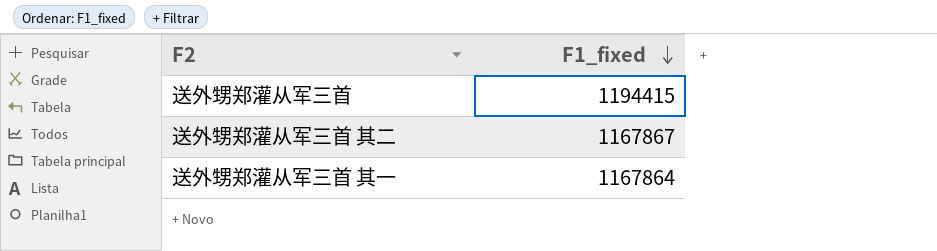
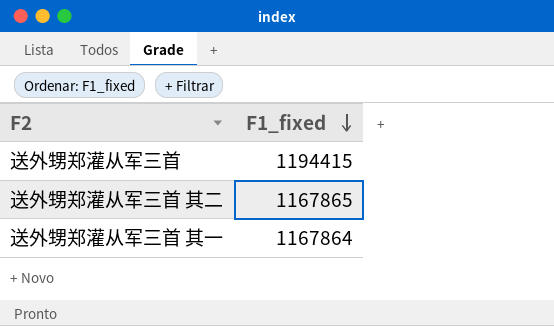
送外甥郑灌从军三首 其二 | F1_fixed: 1167867 -> 1167865

